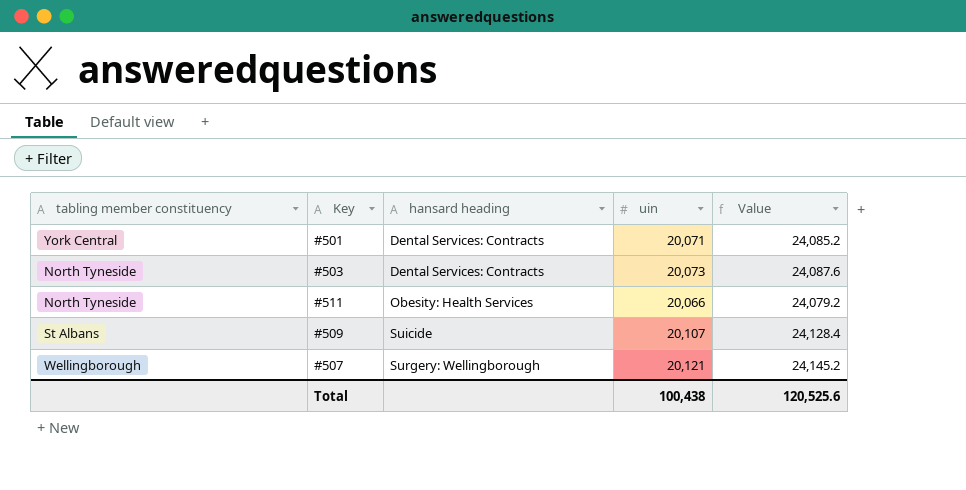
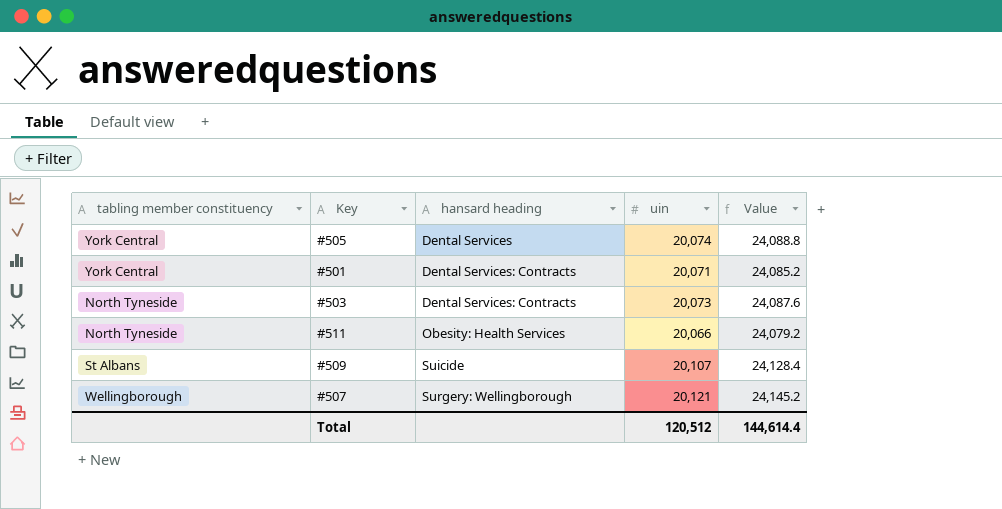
row #505: none -> York Central | Dental Services | 20,074 | 24,088.8
Total | uin: 100,438 -> 120,512
Total | Value: 120,525.6 -> 144,614.4

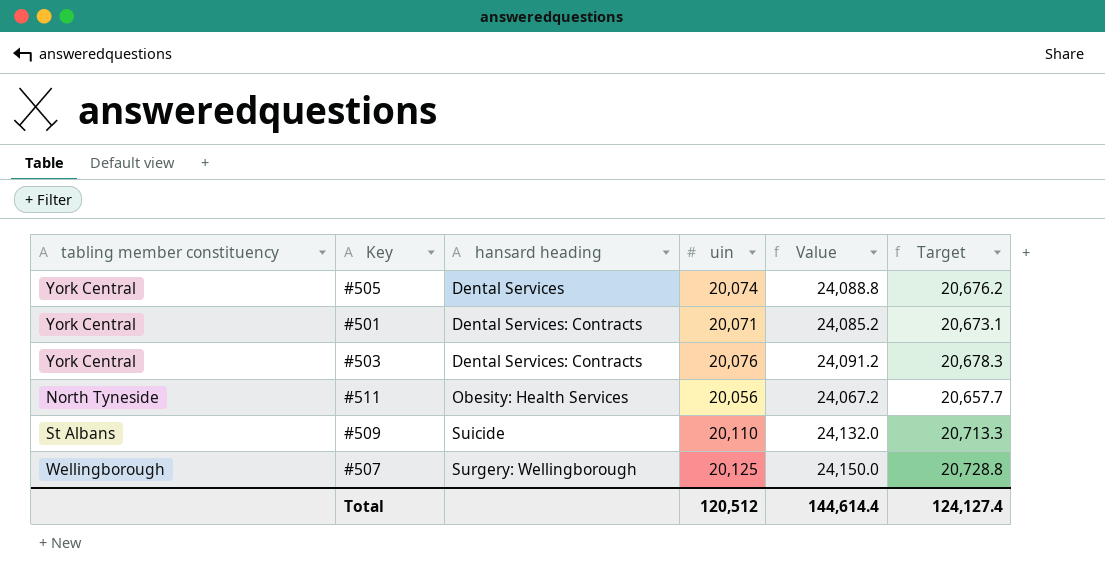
column Target | formula: none -> [uin] * 1.03
#503 | tabling member constituency: North Tyneside -> York Central
#503 | uin: 20,073 -> 20,076
#503 | Value: 24,087.6 -> 24,091.2
#511 | uin: 20,066 -> 20,056
#511 | Value: 24,079.2 -> 24,067.2
#509 | uin: 20,107 -> 20,110
#509 | Value: 24,128.4 -> 24,132.0
#507 | uin: 20,121 -> 20,125
#507 | Value: 24,145.2 -> 24,150.0

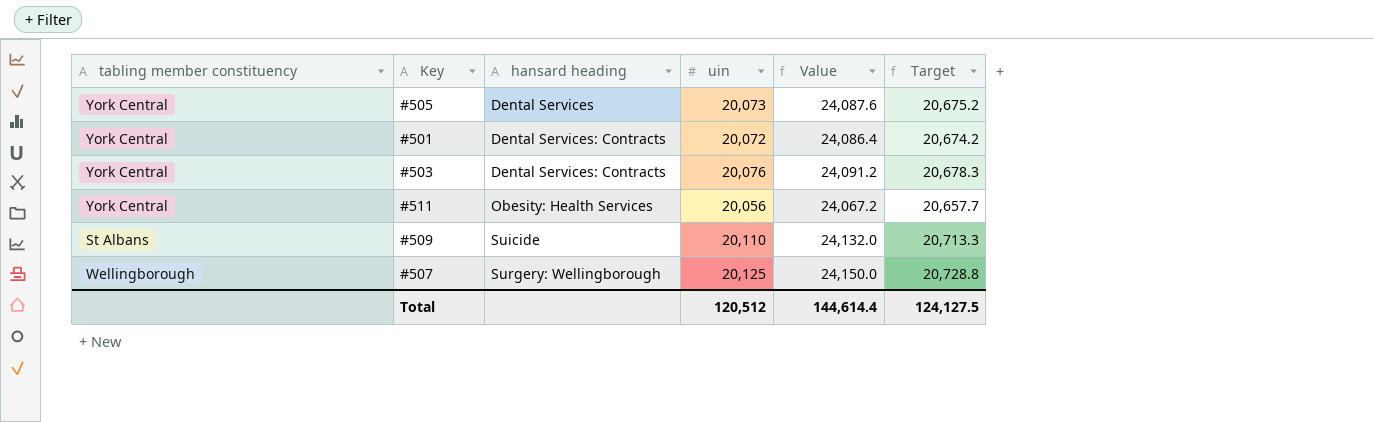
#505 | uin: 20,074 -> 20,073
#505 | Value: 24,088.8 -> 24,087.6
#505 | Target: 20,676.2 -> 20,675.2
#501 | uin: 20,071 -> 20,072
#501 | Value: 24,085.2 -> 24,086.4
#501 | Target: 20,673.1 -> 20,674.2
#511 | tabling member constituency: North Tyneside -> York Central
Total | Target: 124,127.4 -> 124,127.5

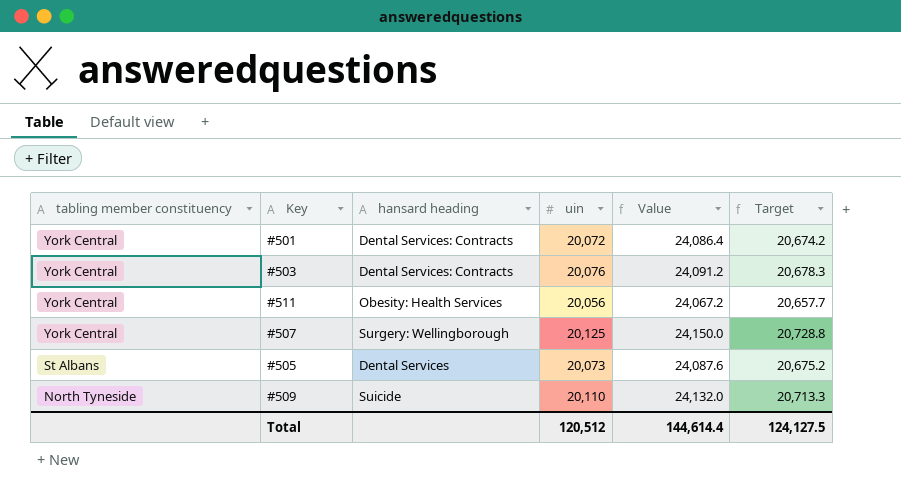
row order: hansard heading ascending -> tabling member constituency descending
#507 | tabling member constituency: Wellingborough -> York Central
#505 | tabling member constituency: York Central -> St Albans
#509 | tabling member constituency: St Albans -> North Tyneside

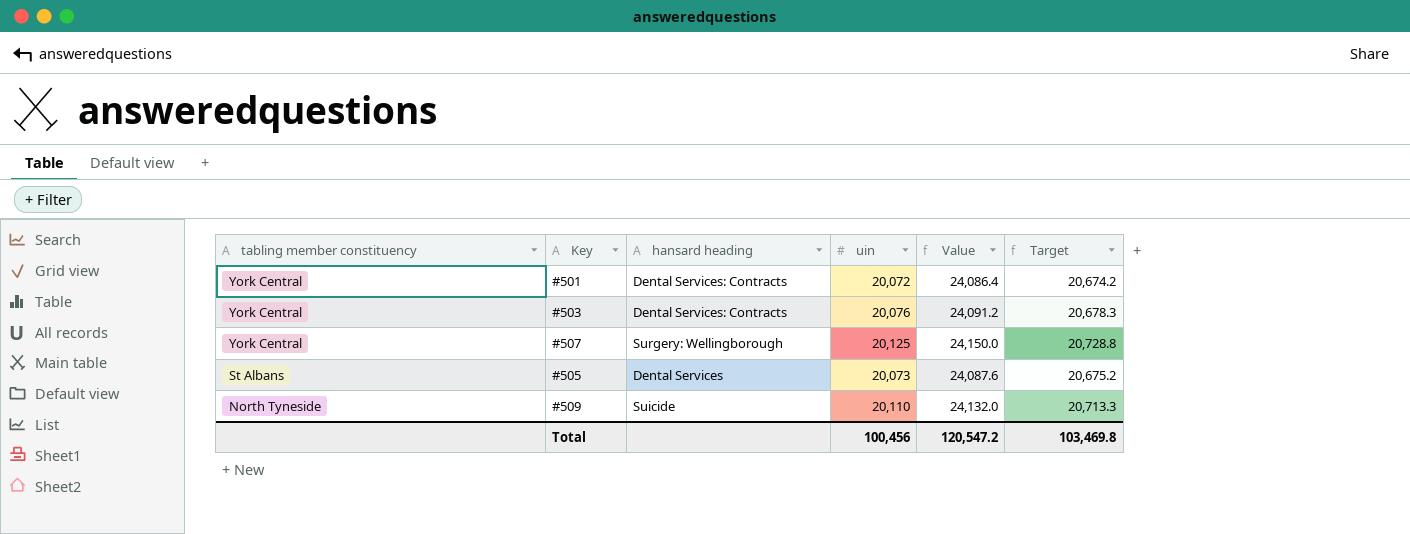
row #511: York Central | Obesity: Health Services | 20,056 | 24,067.2 | 20,657.7 -> none
Total | uin: 120,512 -> 100,456
Total | Value: 144,614.4 -> 120,547.2
Total | Target: 124,127.5 -> 103,469.8

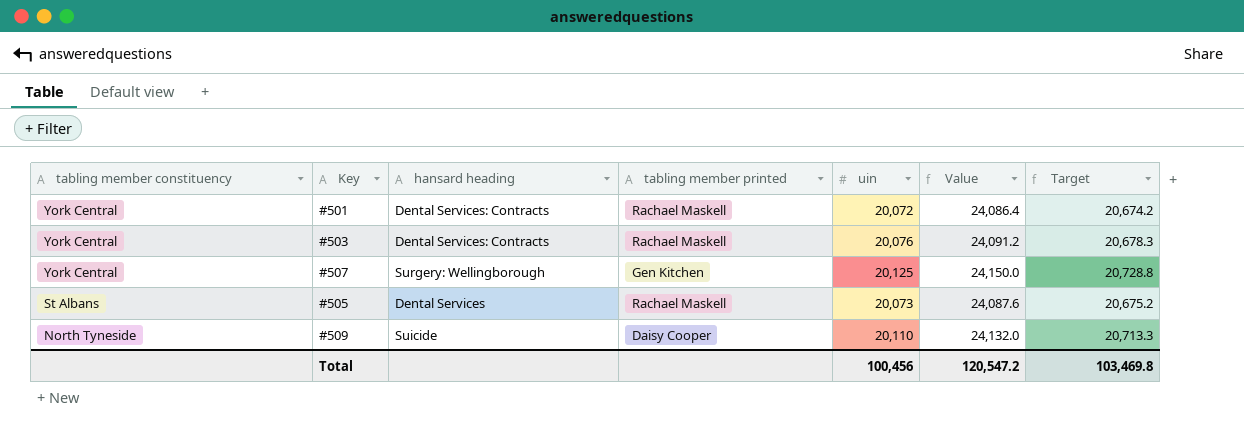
column tabling member printed | position: none -> 4

